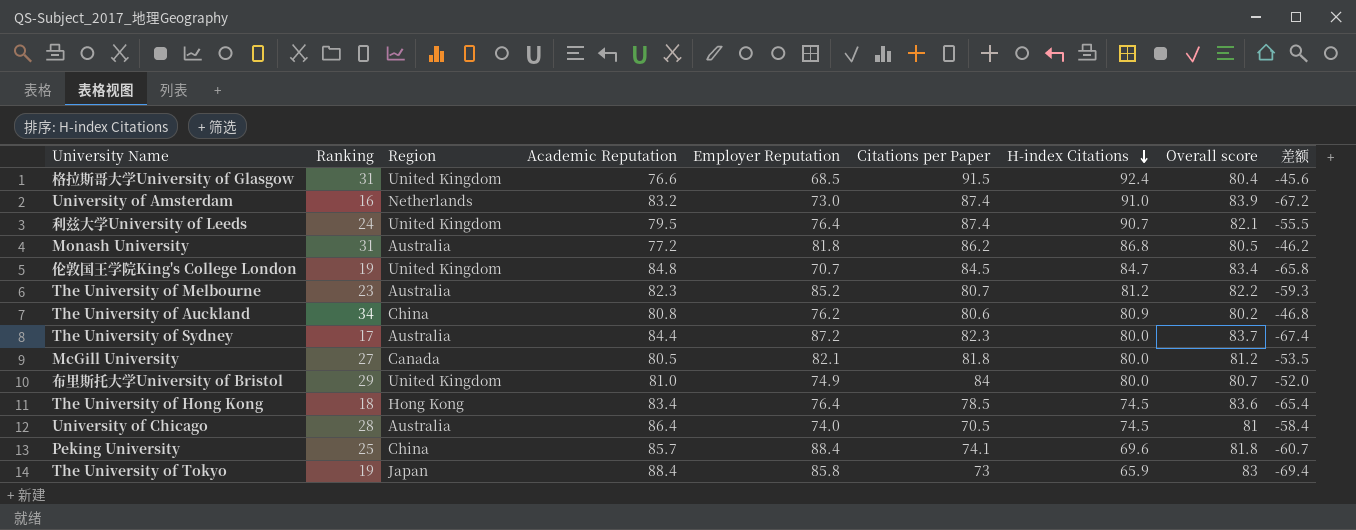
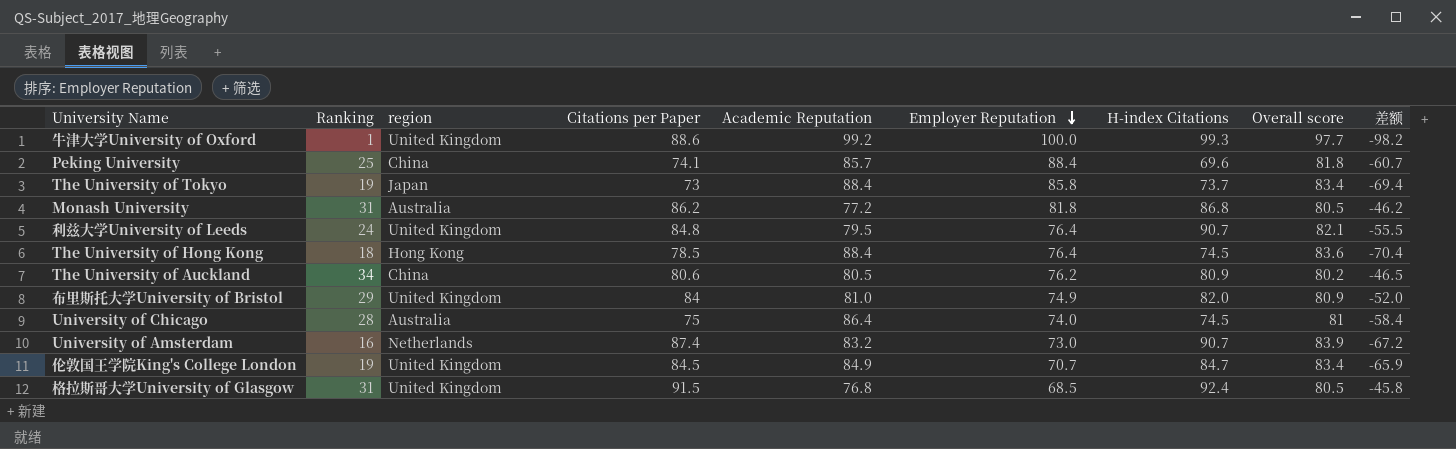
row order: H-index Citations descending -> Employer Reputation descending
column name: Region -> region
column Citations per Paper | position: 6 -> 4
row The University of Melbourne: 23 | Australia | 82.3 | 85.2 | 80.7 | 81.2 | 82.2 | -59.3 -> none
row The University of Sydney: 17 | Australia | 84.4 | 87.2 | 82.3 | 80.0 | 83.7 | -67.4 -> none
row McGill University: 27 | Canada | 80.5 | 82.1 | 81.8 | 80.0 | 81.2 | -53.5 -> none
row 牛津大学University of Oxford: none -> 1 | United Kingdom | 88.6 | 99.2 | 100.0 | 99.3 | 97.7 | -98.2
The University of Tokyo | H-index Citations: 65.9 -> 73.7
The University of Tokyo | Overall score: 83 -> 83.4
利兹大学University of Leeds | Citations per Paper: 87.4 -> 84.8
The University of Hong Kong | Academic Reputation: 83.4 -> 88.4
The University of Hong Kong | 差额: -65.4 -> -70.4
The University of Auckland | Academic Reputation: 80.8 -> 80.5
The University of Auckland | 差额: -46.8 -> -46.5
布里斯托大学University of Bristol | H-index Citations: 80.0 -> 82.0
布里斯托大学University of Bristol | Overall score: 80.7 -> 80.9
University of Chicago | Citations per Paper: 70.5 -> 75
University of Amsterdam | H-index Citations: 91.0 -> 90.7
伦敦国王学院King's College London | Academic Reputation: 84.8 -> 84.9
伦敦国王学院King's College London | 差额: -65.8 -> -65.9
格拉斯哥大学University of Glasgow | Academic Reputation: 76.6 -> 76.8
格拉斯哥大学University of Glasgow | Overall score: 80.4 -> 80.5
格拉斯哥大学University of Glasgow | 差额: -45.6 -> -45.8

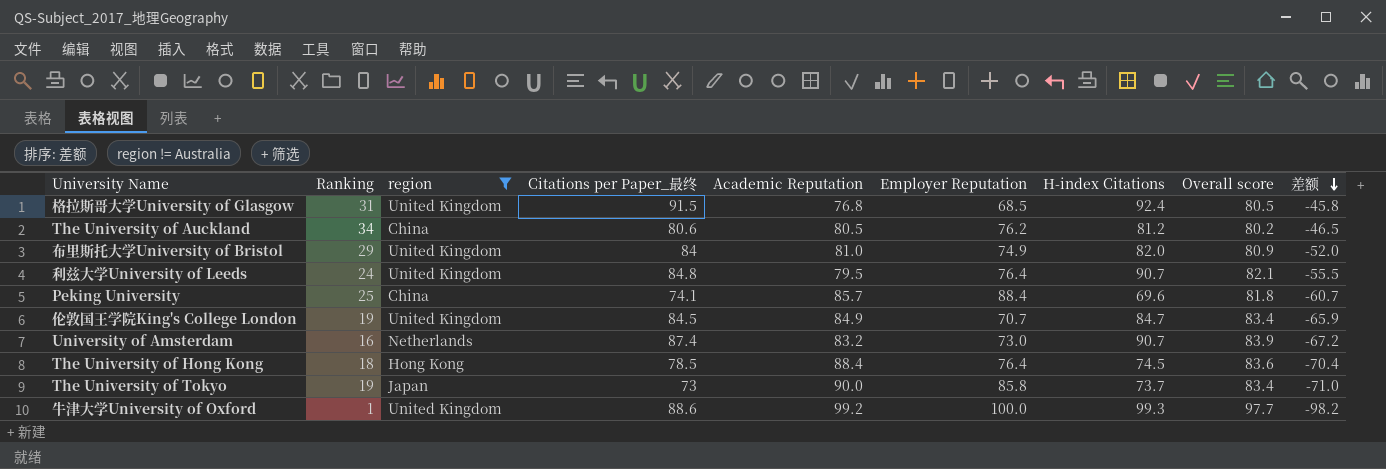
filter: none -> region != Australia
row order: Employer Reputation descending -> 差额 descending
column name: Citations per Paper -> Citations per Paper_最终
The University of Auckland | H-index Citations: 80.9 -> 81.2
The University of Tokyo | Academic Reputation: 88.4 -> 90.0
The University of Tokyo | 差额: -69.4 -> -71.0

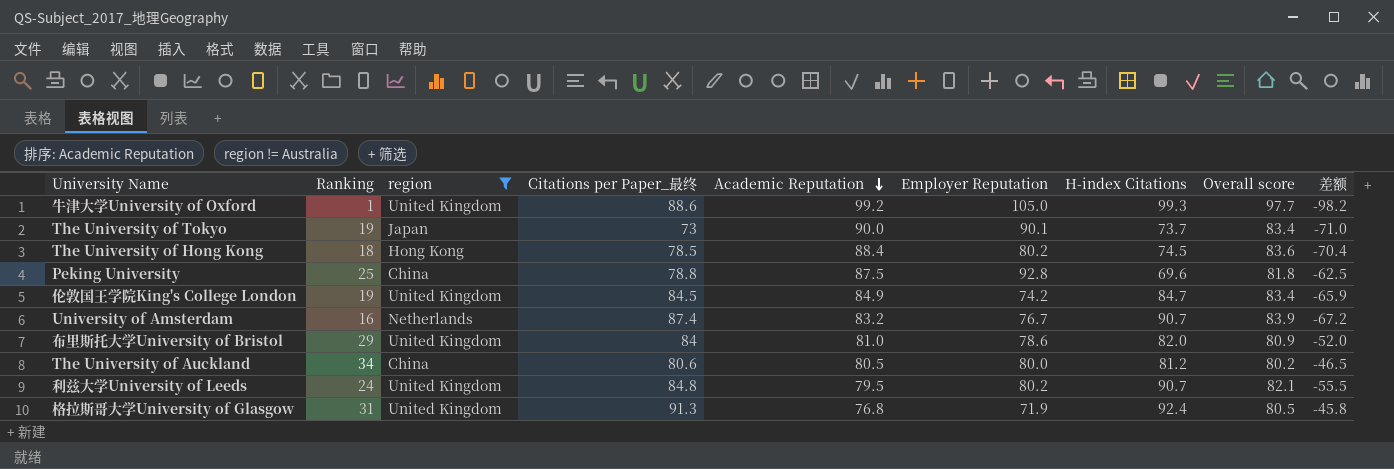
row order: 差额 descending -> Academic Reputation descending
牛津大学University of Oxford | Employer Reputation: 100.0 -> 105.0
The University of Tokyo | Employer Reputation: 85.8 -> 90.1
The University of Hong Kong | Employer Reputation: 76.4 -> 80.2
Peking University | Citations per Paper_最终: 74.1 -> 78.8
Peking University | Academic Reputation: 85.7 -> 87.5
Peking University | Employer Reputation: 88.4 -> 92.8
Peking University | 差额: -60.7 -> -62.5
伦敦国王学院King's College London | Employer Reputation: 70.7 -> 74.2
University of Amsterdam | Employer Reputation: 73.0 -> 76.7
布里斯托大学University of Bristol | Employer Reputation: 74.9 -> 78.6
The University of Auckland | Employer Reputation: 76.2 -> 80.0
利兹大学University of Leeds | Employer Reputation: 76.4 -> 80.2
格拉斯哥大学University of Glasgow | Citations per Paper_最终: 91.5 -> 91.3
格拉斯哥大学University of Glasgow | Employer Reputation: 68.5 -> 71.9

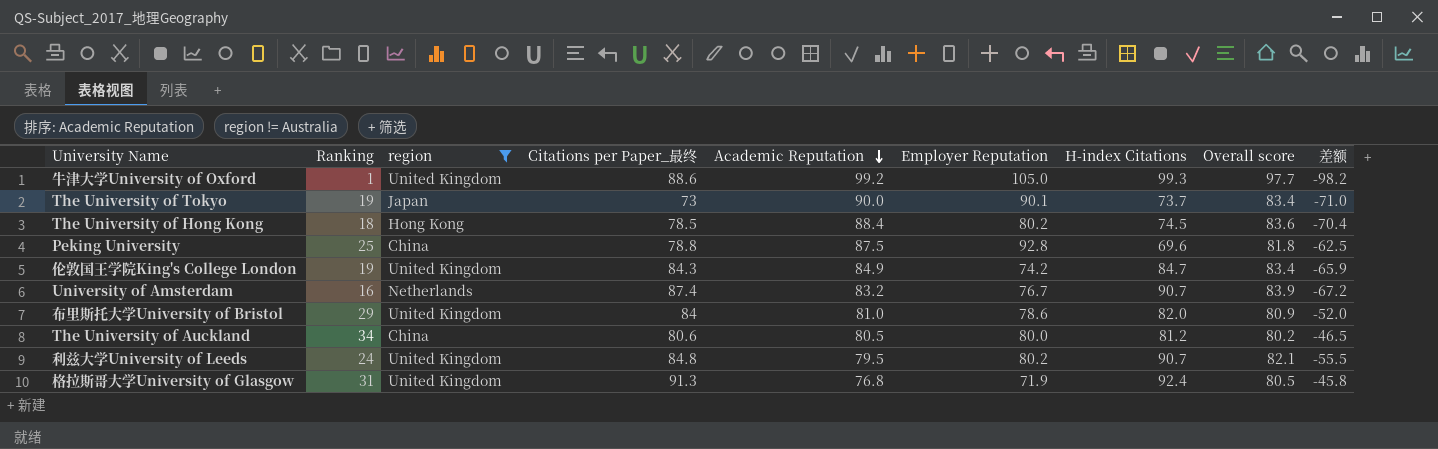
伦敦国王学院King's College London | Citations per Paper_最终: 84.5 -> 84.3

